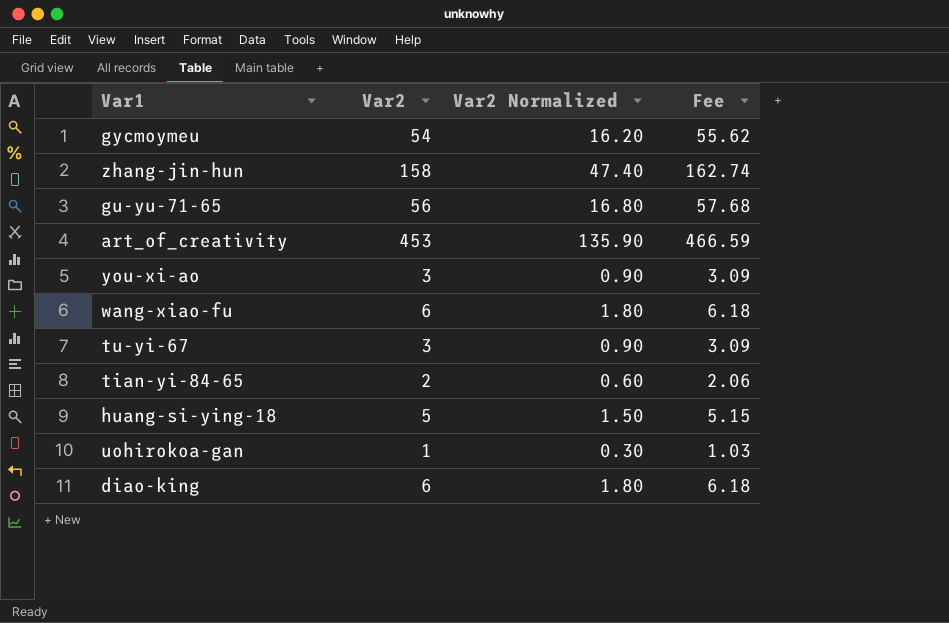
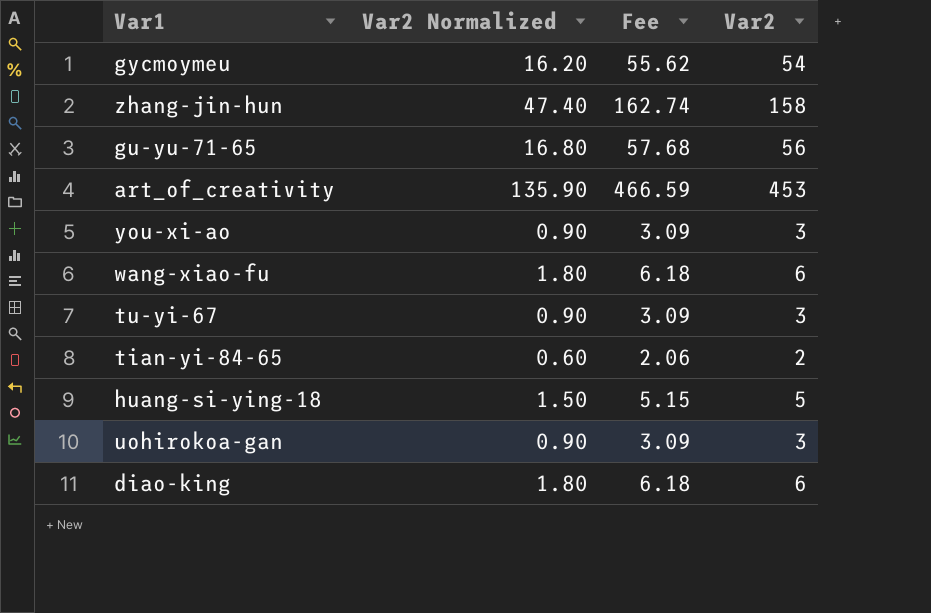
column Var2 | position: 2 -> 4
uohirokoa-gan | Var2 Normalized: 0.30 -> 0.90
uohirokoa-gan | Fee: 1.03 -> 3.09
uohirokoa-gan | Var2: 1 -> 3

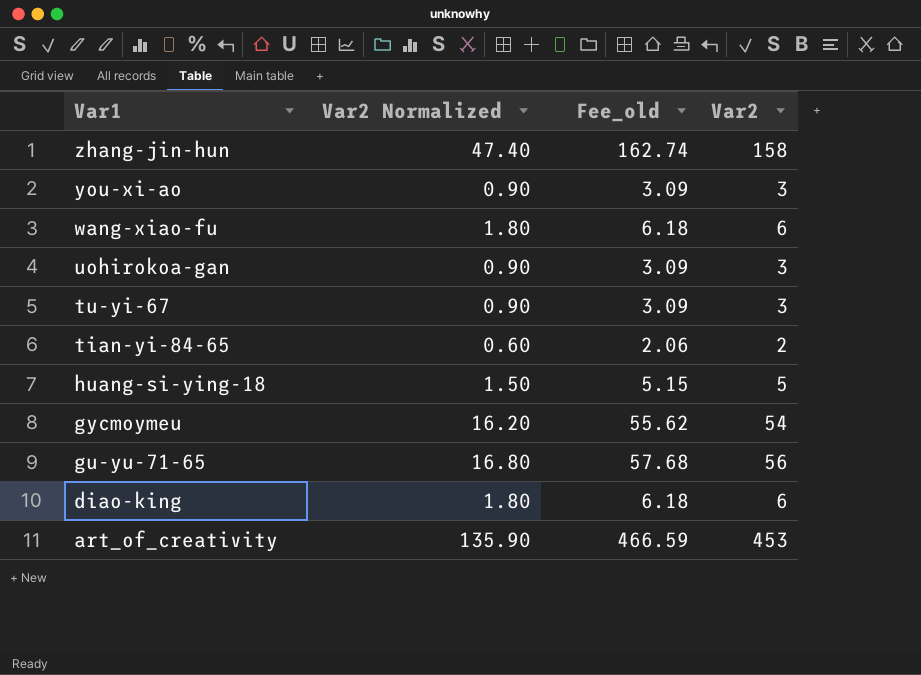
row order: none -> Var1 descending
column name: Fee -> Fee_old

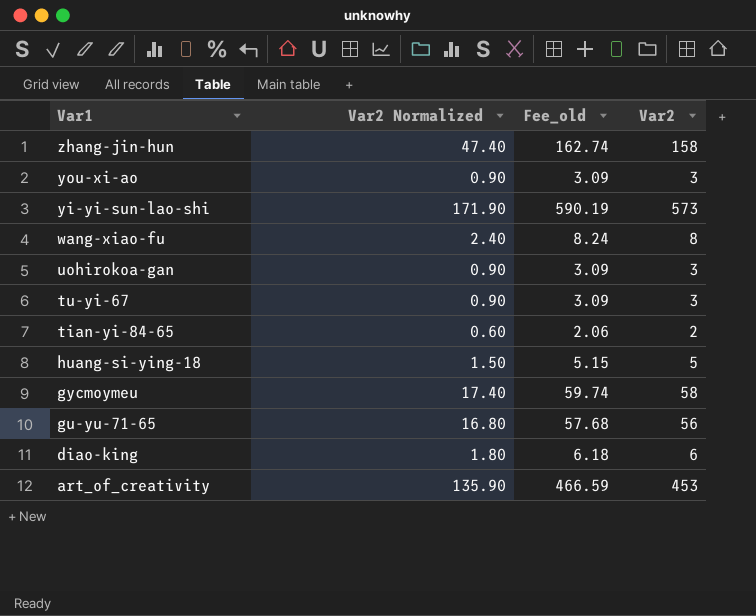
row yi-yi-sun-lao-shi: none -> 171.90 | 590.19 | 573
wang-xiao-fu | Var2 Normalized: 1.80 -> 2.40
wang-xiao-fu | Fee_old: 6.18 -> 8.24
wang-xiao-fu | Var2: 6 -> 8
gycmoymeu | Var2 Normalized: 16.20 -> 17.40
gycmoymeu | Fee_old: 55.62 -> 59.74
gycmoymeu | Var2: 54 -> 58

